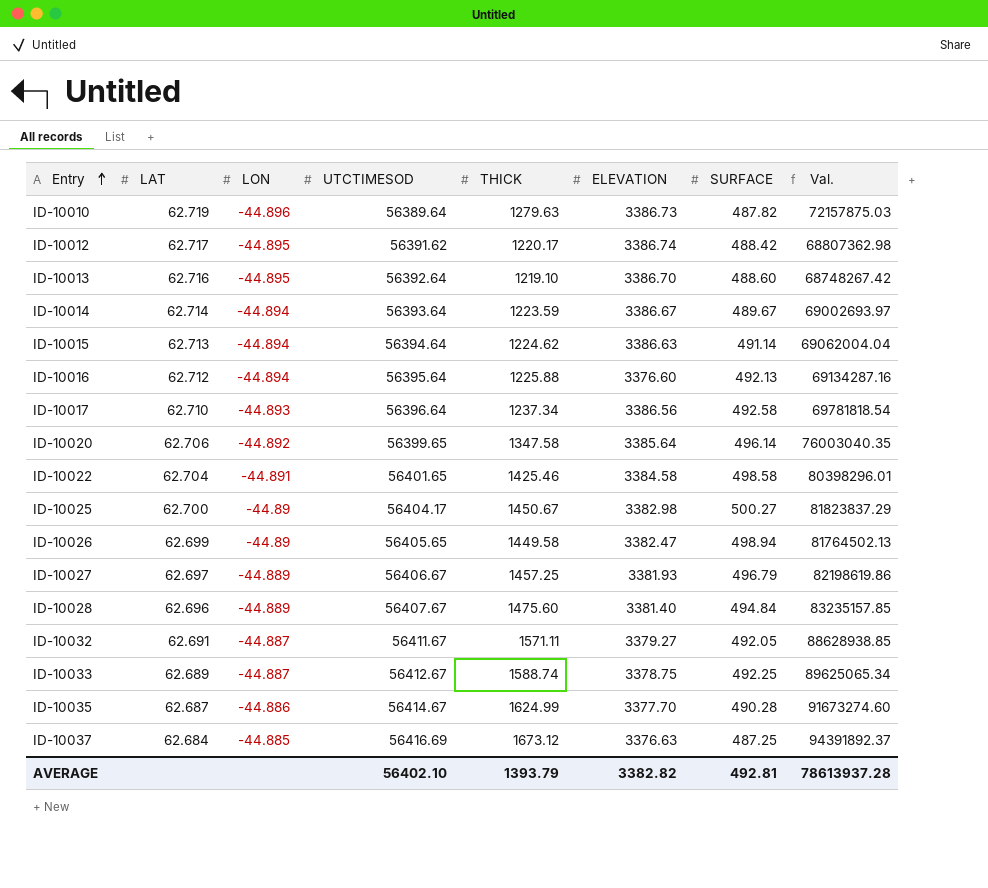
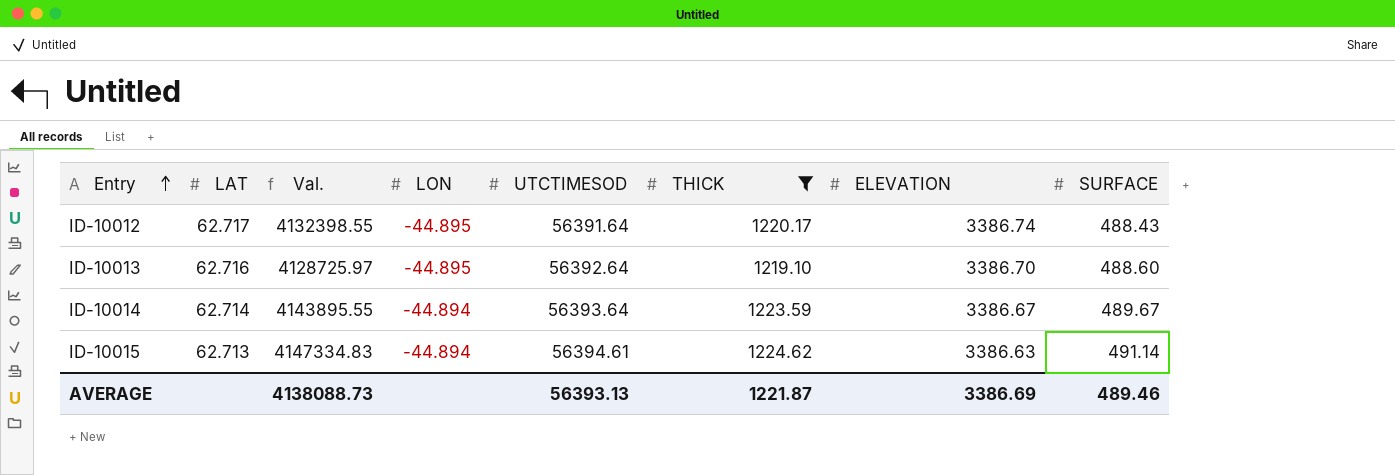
filter: none -> THICK <= 1224.62
column Val. | formula: [UTCTIMESOD] * [THICK] -> [THICK] * [ELEVATION]
column Val. | position: 8 -> 3
ID-10012 | UTCTIMESOD: 56391.62 -> 56391.64
ID-10012 | SURFACE: 488.42 -> 488.43
ID-10015 | UTCTIMESOD: 56394.64 -> 56394.61
AVERAGE | Val.: 78613937.28 -> 4138088.73
AVERAGE | UTCTIMESOD: 56402.10 -> 56393.13
AVERAGE | THICK: 1393.79 -> 1221.87
AVERAGE | ELEVATION: 3382.82 -> 3386.69
AVERAGE | SURFACE: 492.81 -> 489.46

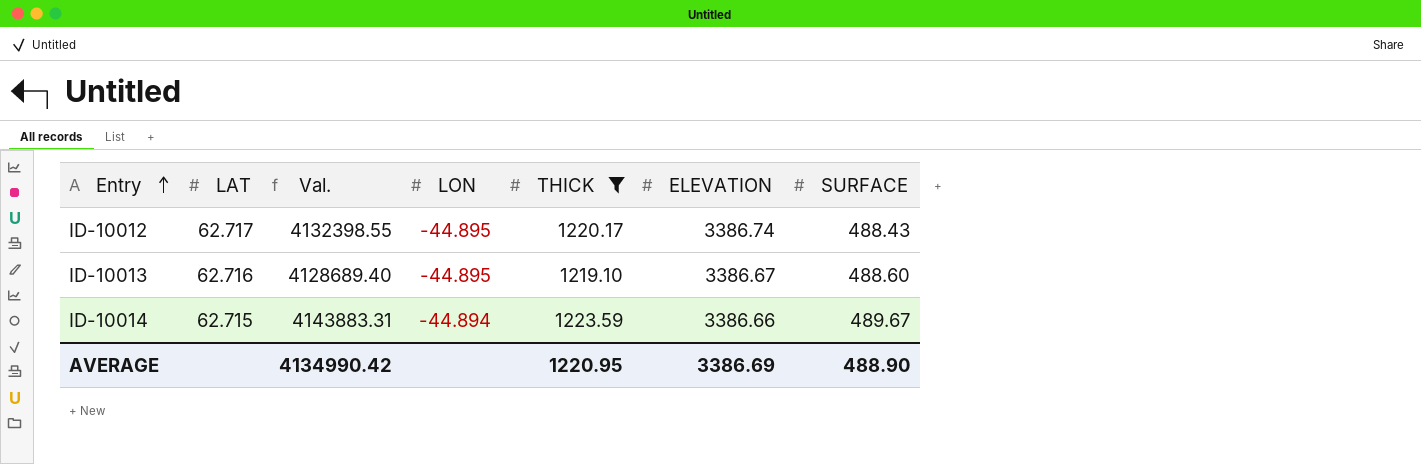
column UTCTIMESOD | position: 5 -> none
row ID-10015: 62.713 | 4147334.83 | -44.894 | 56394.61 | 1224.62 | 3386.63 | 491.14 -> none
ID-10013 | Val.: 4128725.97 -> 4128689.40
ID-10013 | ELEVATION: 3386.70 -> 3386.67
ID-10014 | LAT: 62.714 -> 62.715
ID-10014 | Val.: 4143895.55 -> 4143883.31
ID-10014 | ELEVATION: 3386.67 -> 3386.66
AVERAGE | Val.: 4138088.73 -> 4134990.42
AVERAGE | THICK: 1221.87 -> 1220.95
AVERAGE | SURFACE: 489.46 -> 488.90

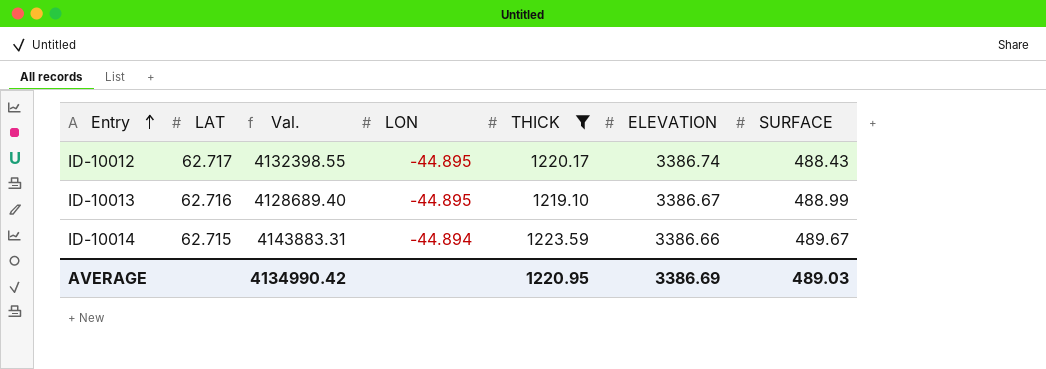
ID-10013 | SURFACE: 488.60 -> 488.99
AVERAGE | SURFACE: 488.90 -> 489.03

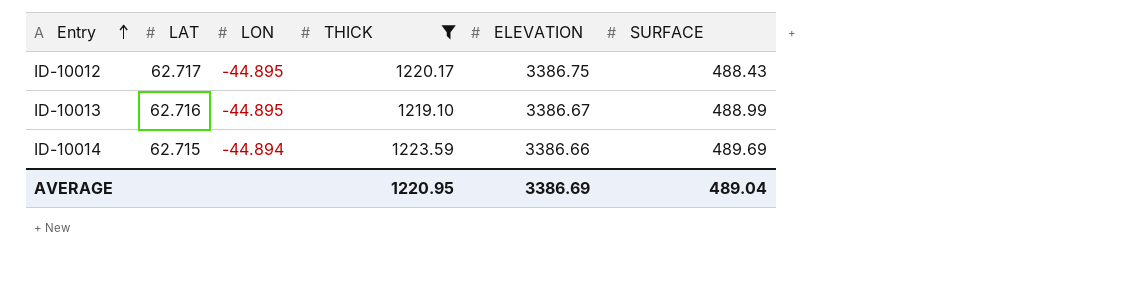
column Val. | formula: [THICK] * [ELEVATION] -> none
ID-10012 | ELEVATION: 3386.74 -> 3386.75
ID-10014 | SURFACE: 489.67 -> 489.69
AVERAGE | SURFACE: 489.03 -> 489.04

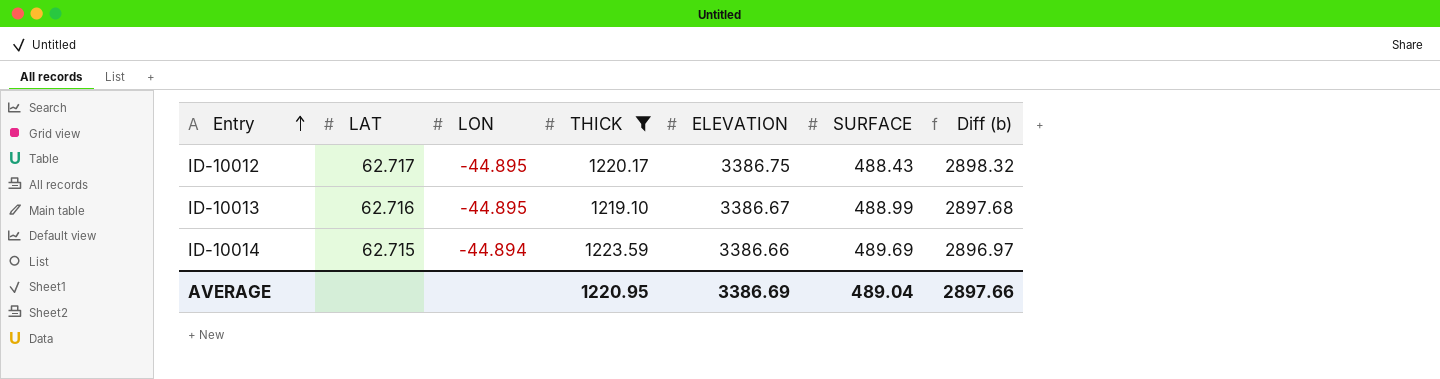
column Diff (b) | formula: none -> [ELEVATION] - [SURFACE]

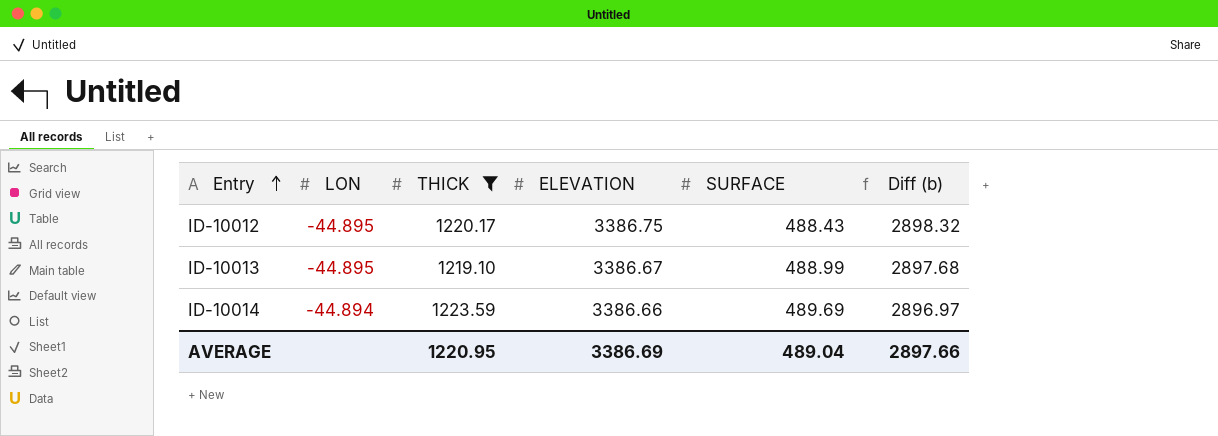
column LAT | position: 2 -> none

